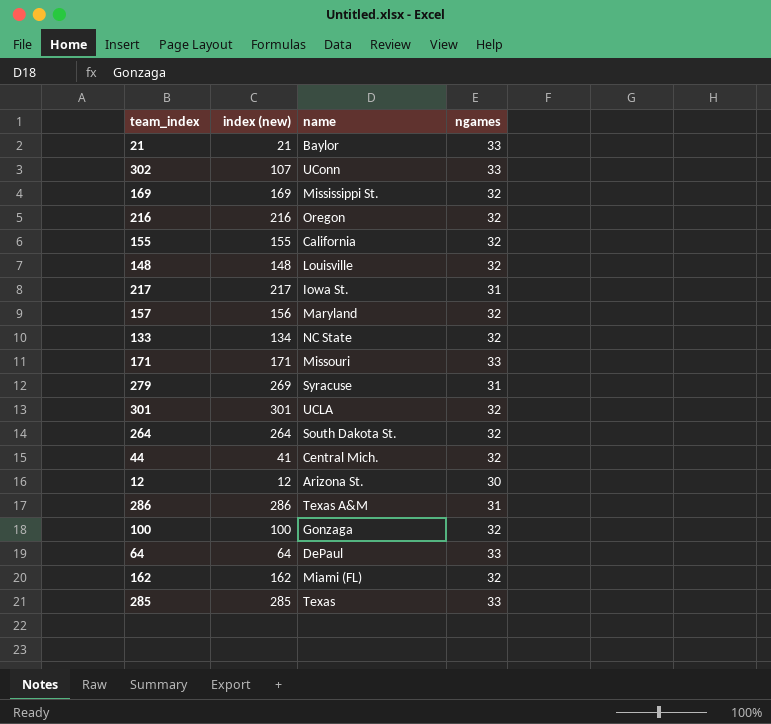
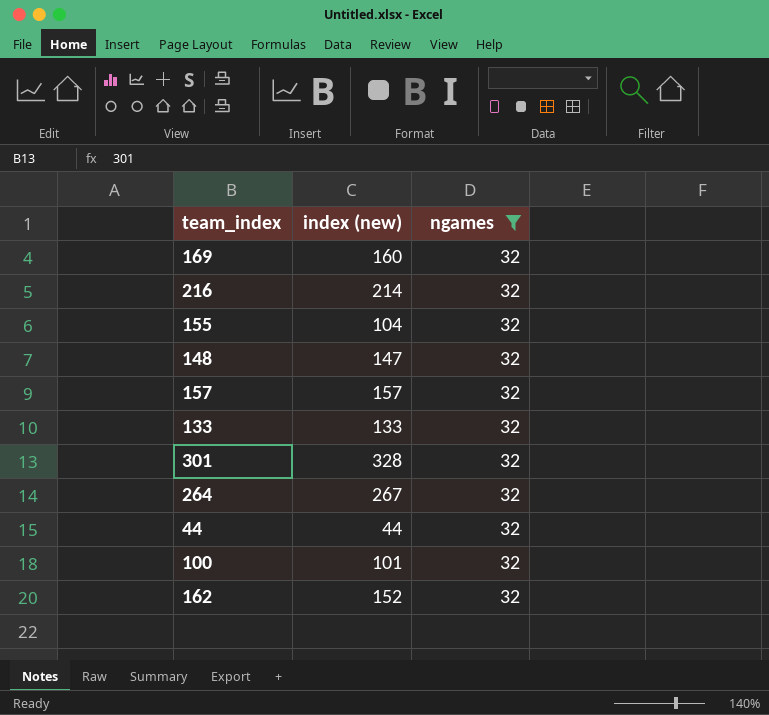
filter: none -> ngames = 32
column name | position: 3 -> none
169 | index (new): 169 -> 160
216 | index (new): 216 -> 214
155 | index (new): 155 -> 104
148 | index (new): 148 -> 147
157 | index (new): 156 -> 157
133 | index (new): 134 -> 133
301 | index (new): 301 -> 328
264 | index (new): 264 -> 267
44 | index (new): 41 -> 44
100 | index (new): 100 -> 101
162 | index (new): 162 -> 152

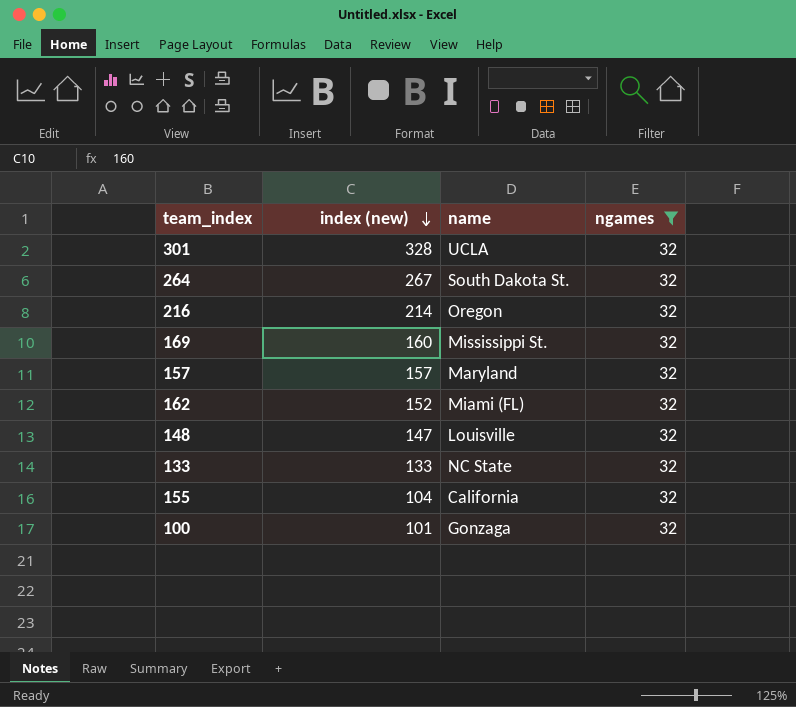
row order: none -> index (new) descending
column name | position: none -> 3
row 44: 44 | 32 -> none

